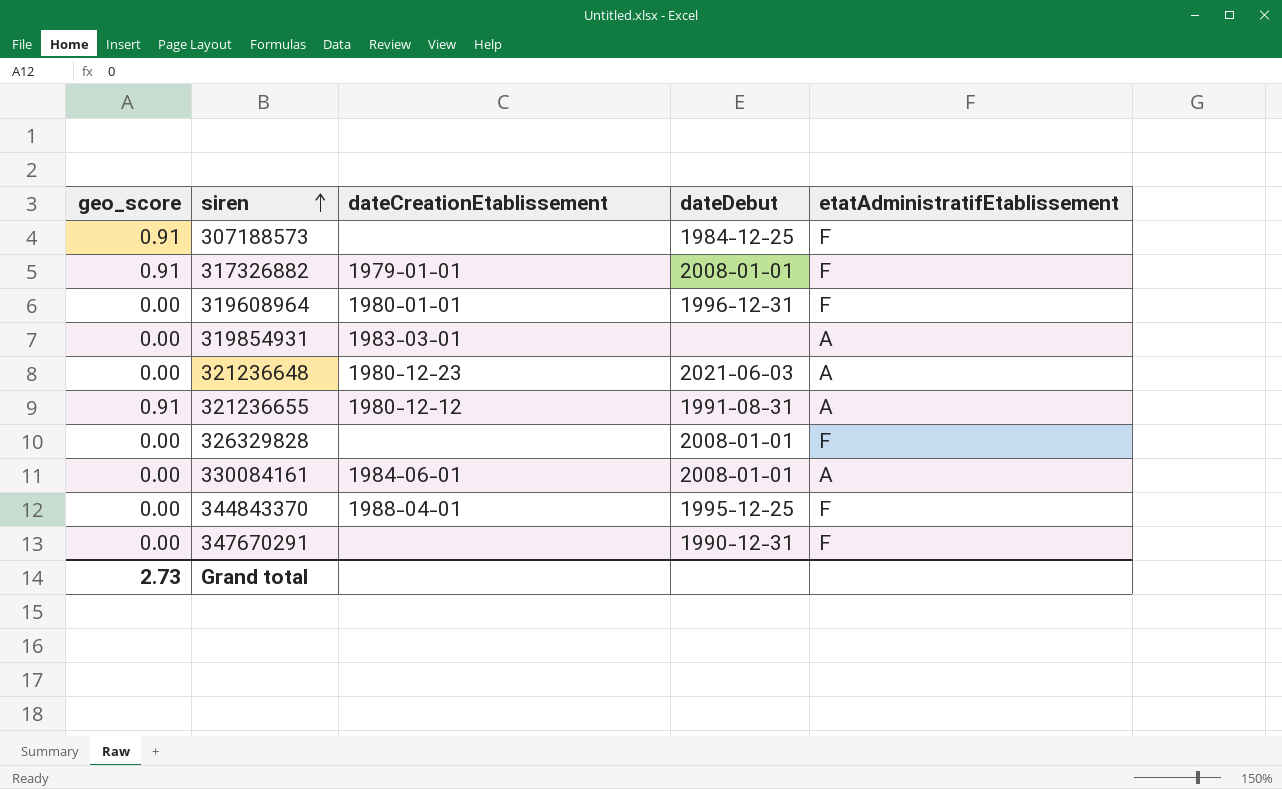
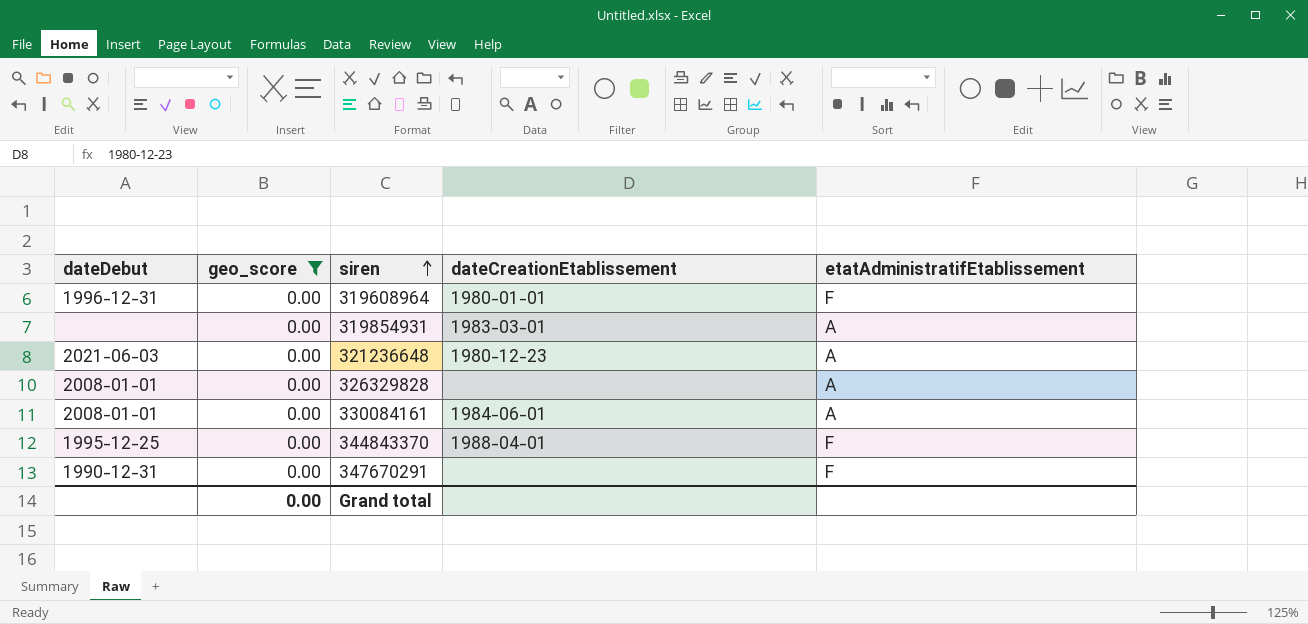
filter: none -> geo_score = 0.00
column dateDebut | position: 4 -> 1
326329828 | etatAdministratifEtablissement: F -> A
Grand total | geo_score: 2.73 -> 0.00

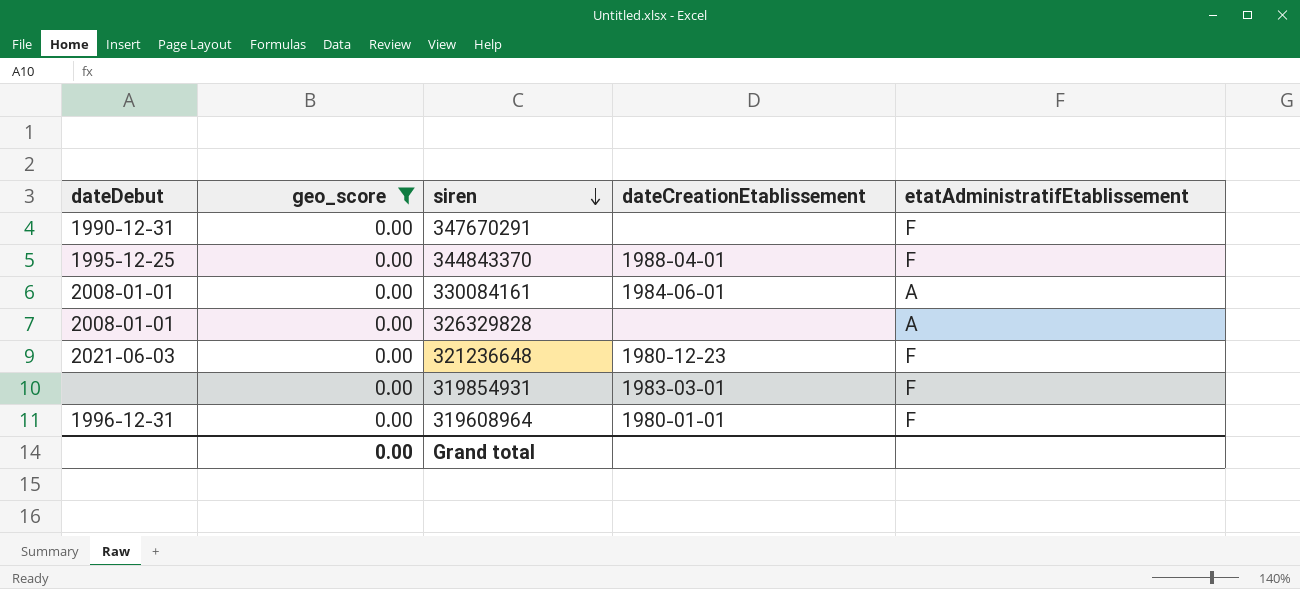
row order: siren ascending -> siren descending
321236648 | etatAdministratifEtablissement: A -> F
319854931 | etatAdministratifEtablissement: A -> F

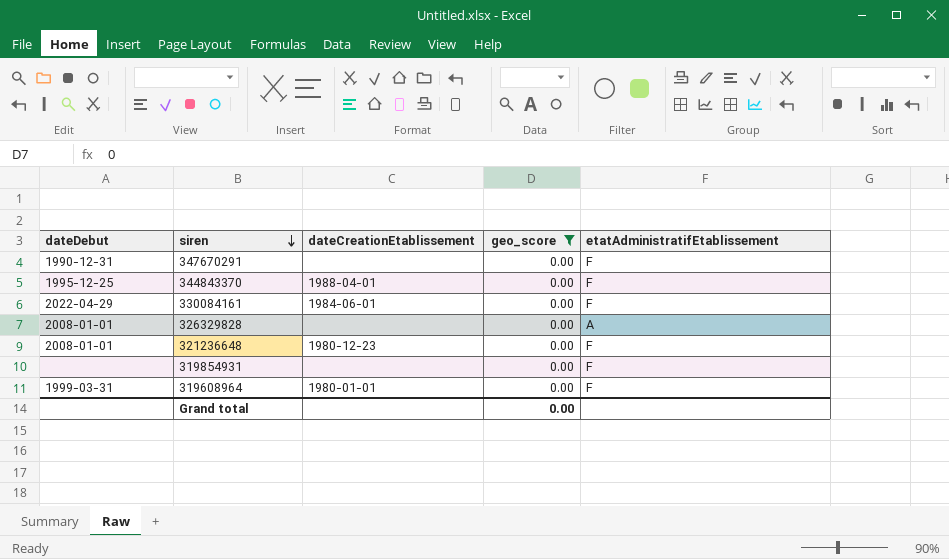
column geo_score | position: 2 -> 4
330084161 | dateDebut: 2008-01-01 -> 2022-04-29
330084161 | etatAdministratifEtablissement: A -> F
321236648 | dateDebut: 2021-06-03 -> 2008-01-01
319854931 | dateCreationEtablissement: 1983-03-01 -> none
319608964 | dateDebut: 1996-12-31 -> 1999-03-31

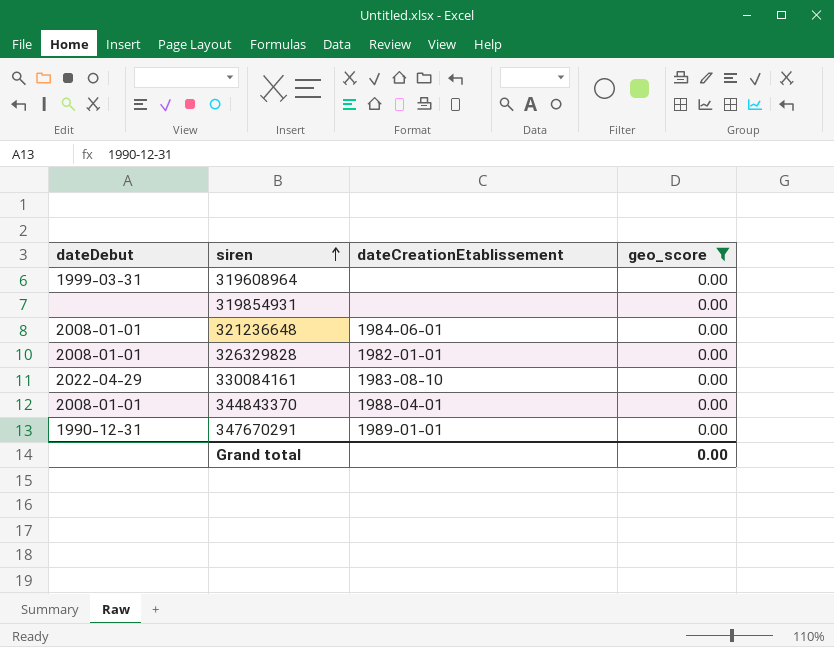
row order: siren descending -> siren ascending
column etatAdministratifEtablissement | position: 5 -> none
319608964 | dateCreationEtablissement: 1980-01-01 -> none
321236648 | dateCreationEtablissement: 1980-12-23 -> 1984-06-01
326329828 | dateCreationEtablissement: none -> 1982-01-01
330084161 | dateCreationEtablissement: 1984-06-01 -> 1983-08-10
344843370 | dateDebut: 1995-12-25 -> 2008-01-01
347670291 | dateCreationEtablissement: none -> 1989-01-01

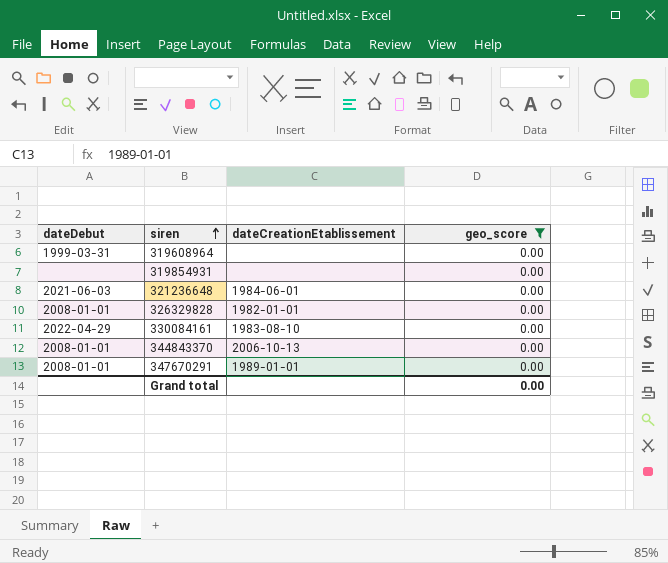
321236648 | dateDebut: 2008-01-01 -> 2021-06-03
344843370 | dateCreationEtablissement: 1988-04-01 -> 2006-10-13
347670291 | dateDebut: 1990-12-31 -> 2008-01-01

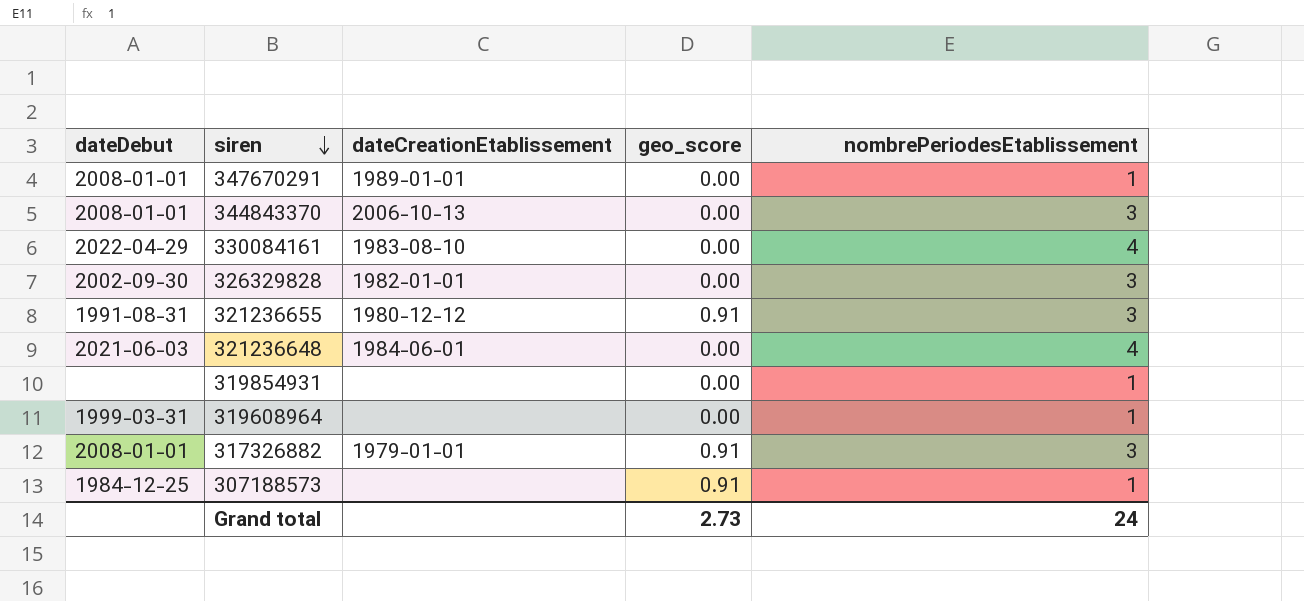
filter: geo_score = 0.00 -> none
row order: siren ascending -> siren descending
column nombrePeriodesEtablissement | position: none -> 5
326329828 | dateDebut: 2008-01-01 -> 2002-09-30
Grand total | geo_score: 0.00 -> 2.73

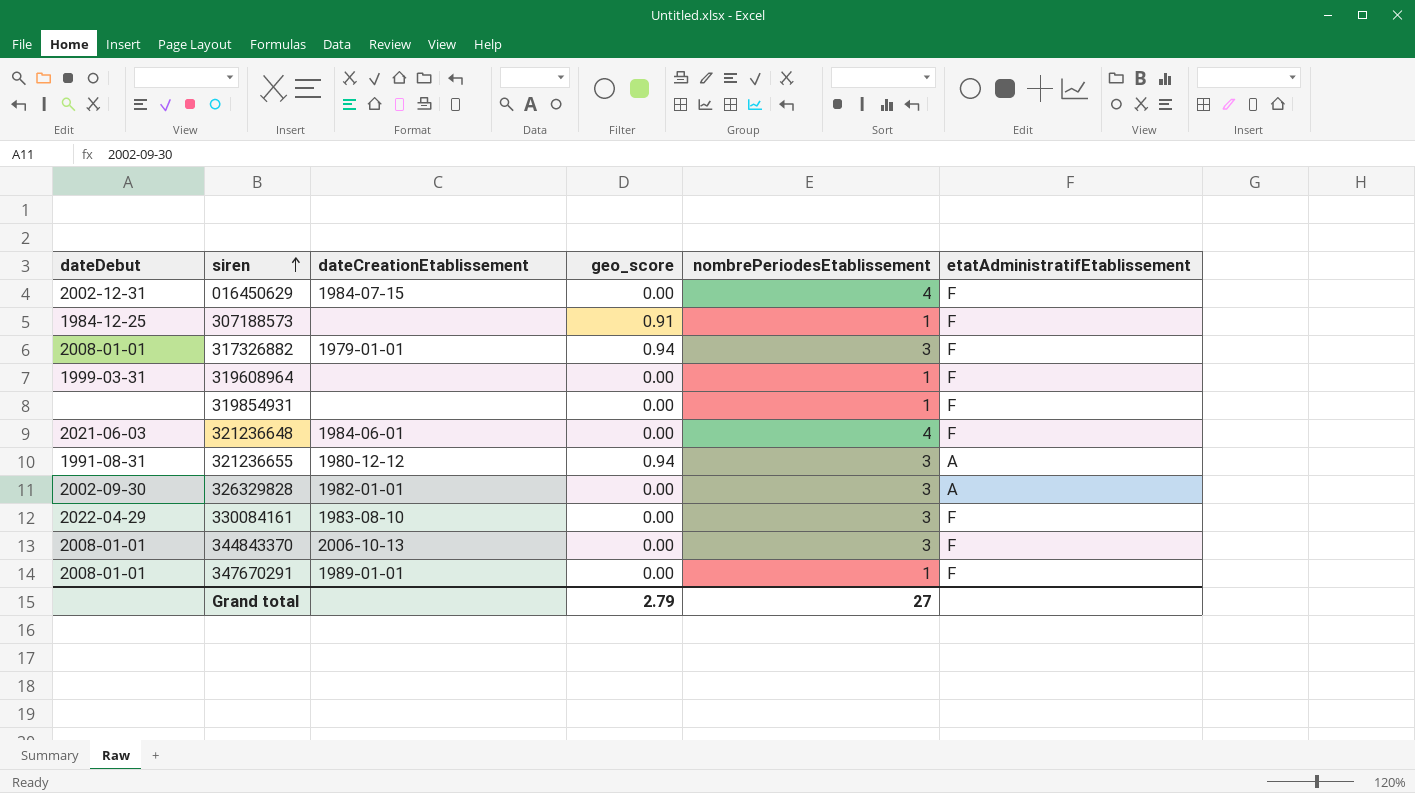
row order: siren descending -> siren ascending
column etatAdministratifEtablissement | position: none -> 6
row 016450629: none -> 2002-12-31 | 1984-07-15 | 0.00 | 4 | F
317326882 | geo_score: 0.91 -> 0.94
321236655 | geo_score: 0.91 -> 0.94
330084161 | nombrePeriodesEtablissement: 4 -> 3
Grand total | geo_score: 2.73 -> 2.79
Grand total | nombrePeriodesEtablissement: 24 -> 27

